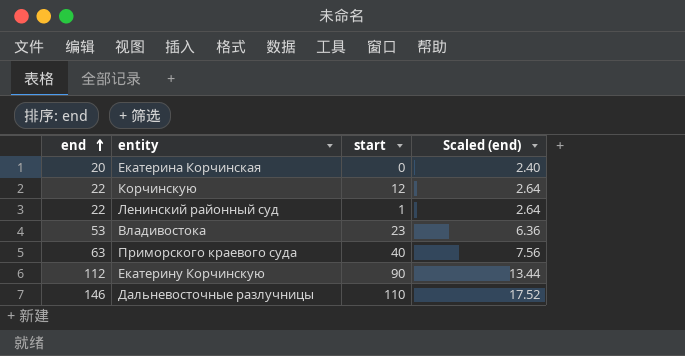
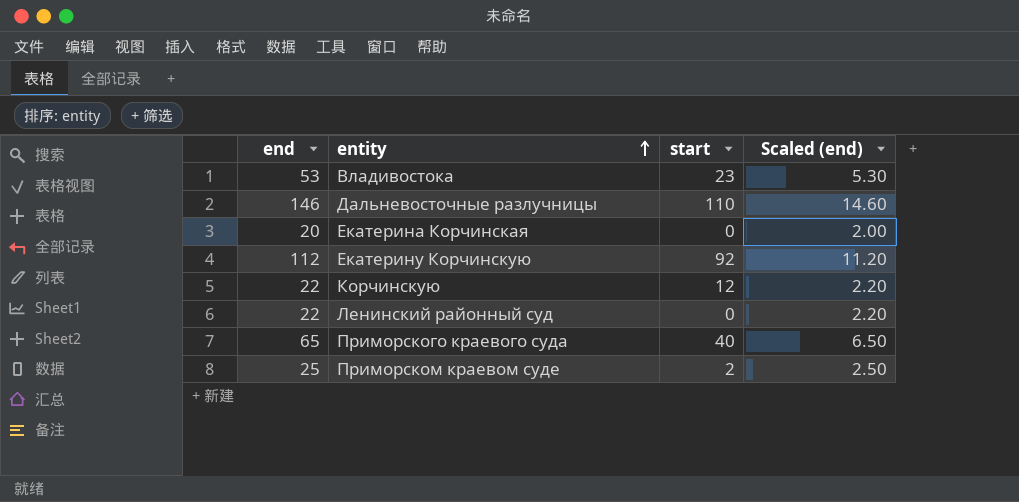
row order: end ascending -> entity ascending
column Scaled (end) | formula: [end] * 0.12 -> [end] * 0.1
Екатерину Корчинскую | start: 90 -> 92
Ленинский районный суд | start: 1 -> 0
Приморского краевого суда | end: 63 -> 65
row Приморском краевом суде: none -> 25 | 2 | 2.50

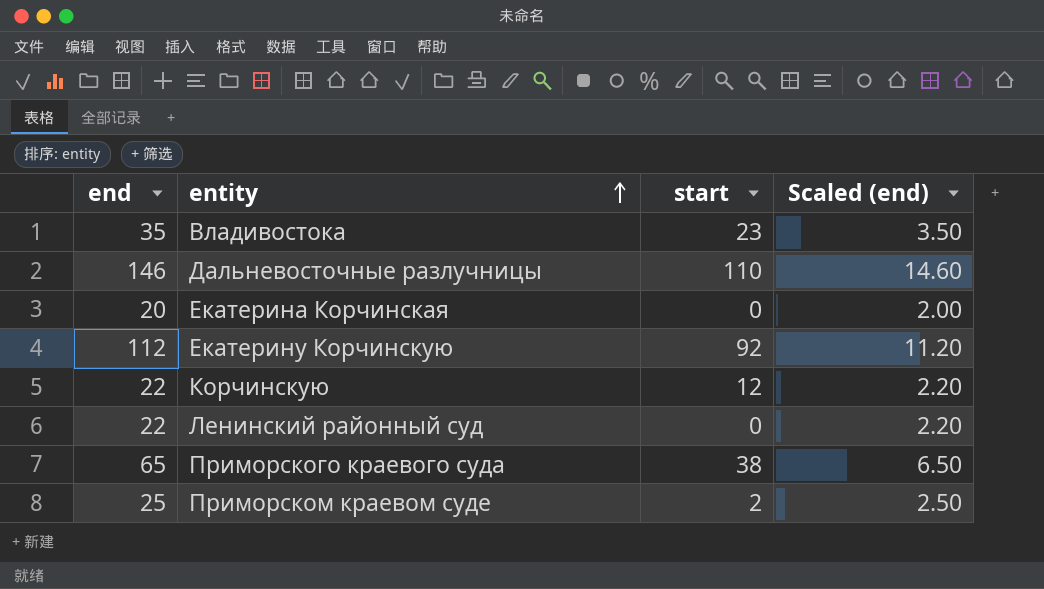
Владивостока | end: 53 -> 35
Владивостока | Scaled (end): 5.30 -> 3.50
Приморского краевого суда | start: 40 -> 38

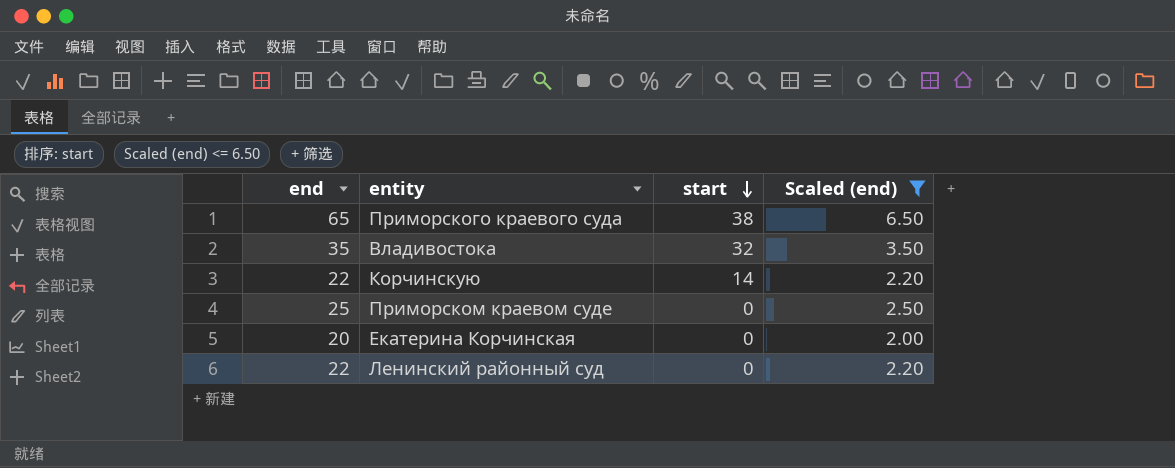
filter: none -> Scaled (end) <= 6.50
row order: entity ascending -> start descending
Владивостока | start: 23 -> 32
Корчинскую | start: 12 -> 14
Приморском краевом суде | start: 2 -> 0

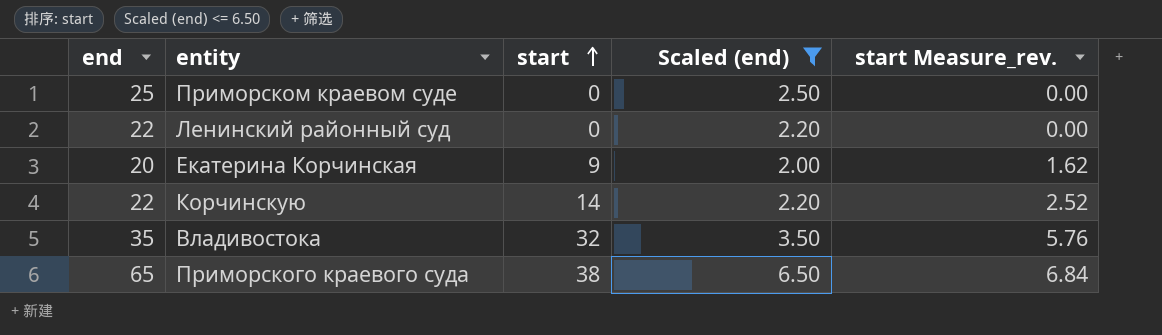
row order: start descending -> start ascending
column start Measure_rev. | formula: none -> [start] * 0.18
Екатерина Корчинская | start: 0 -> 9

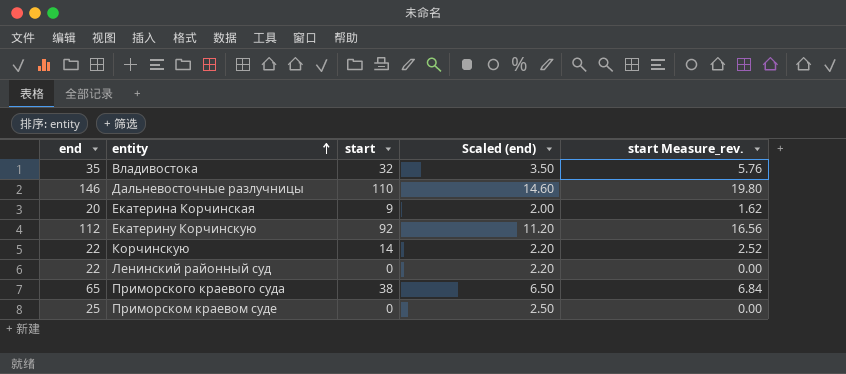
filter: Scaled (end) <= 6.50 -> none
row order: start ascending -> entity ascending

